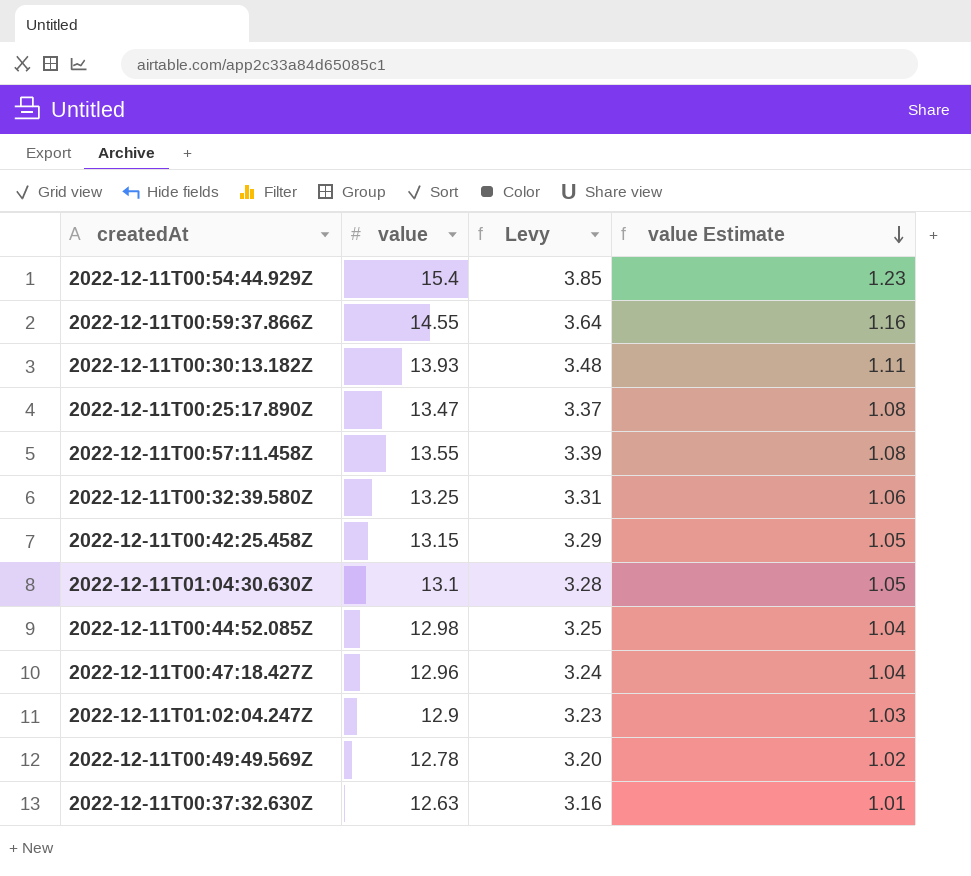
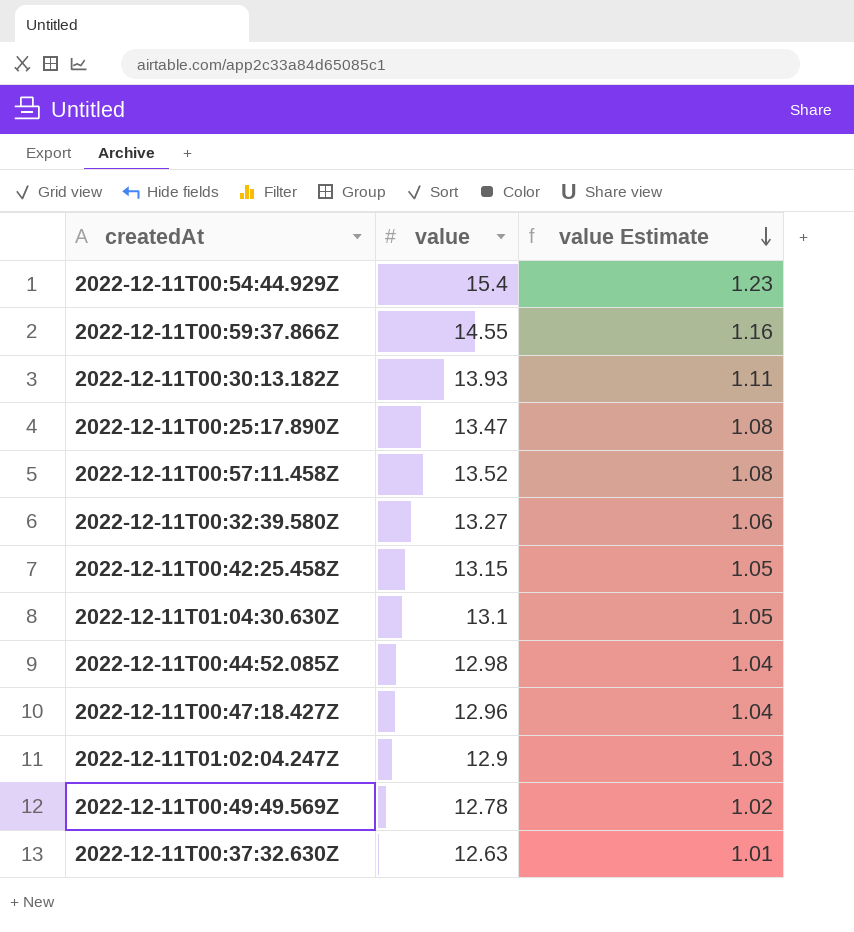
column Levy | formula: [value] * 0.25 -> none
2022-12-11T00:57:11.458Z | value: 13.55 -> 13.52
2022-12-11T00:32:39.580Z | value: 13.25 -> 13.27

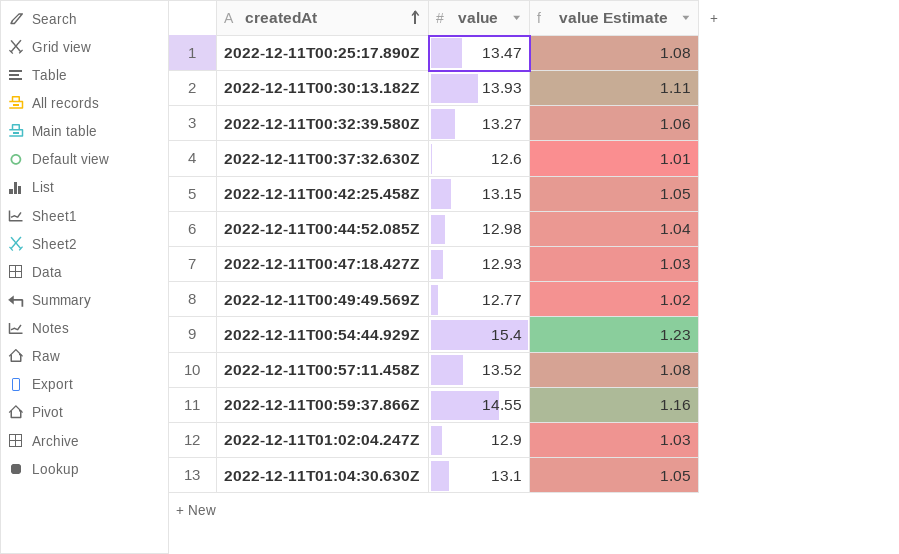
row order: value Estimate descending -> createdAt ascending
2022-12-11T00:37:32.630Z | value: 12.63 -> 12.6
2022-12-11T00:47:18.427Z | value: 12.96 -> 12.93
2022-12-11T00:47:18.427Z | value Estimate: 1.04 -> 1.03
2022-12-11T00:49:49.569Z | value: 12.78 -> 12.77

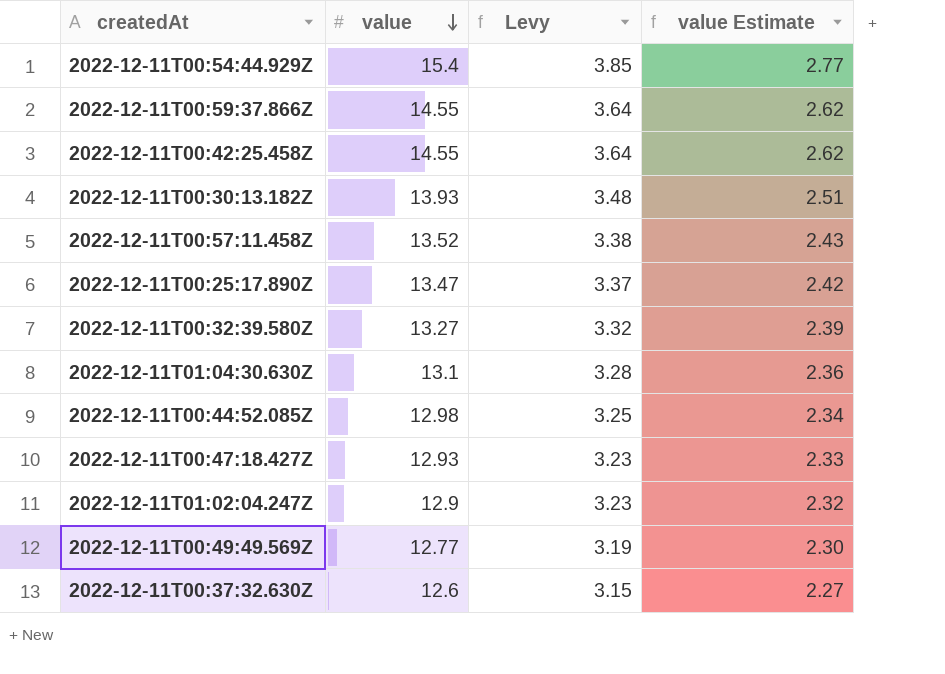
row order: createdAt ascending -> value descending
column Levy | formula: none -> [value] * 0.25
column value Estimate | formula: [value] * 0.08 -> [value] * 0.18
2022-12-11T00:42:25.458Z | value: 13.15 -> 14.55

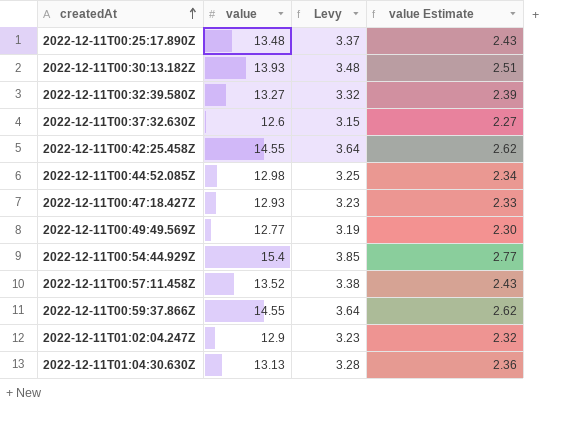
row order: value descending -> createdAt ascending
2022-12-11T00:25:17.890Z | value: 13.47 -> 13.48
2022-12-11T00:25:17.890Z | value Estimate: 2.42 -> 2.43
2022-12-11T01:04:30.630Z | value: 13.1 -> 13.13

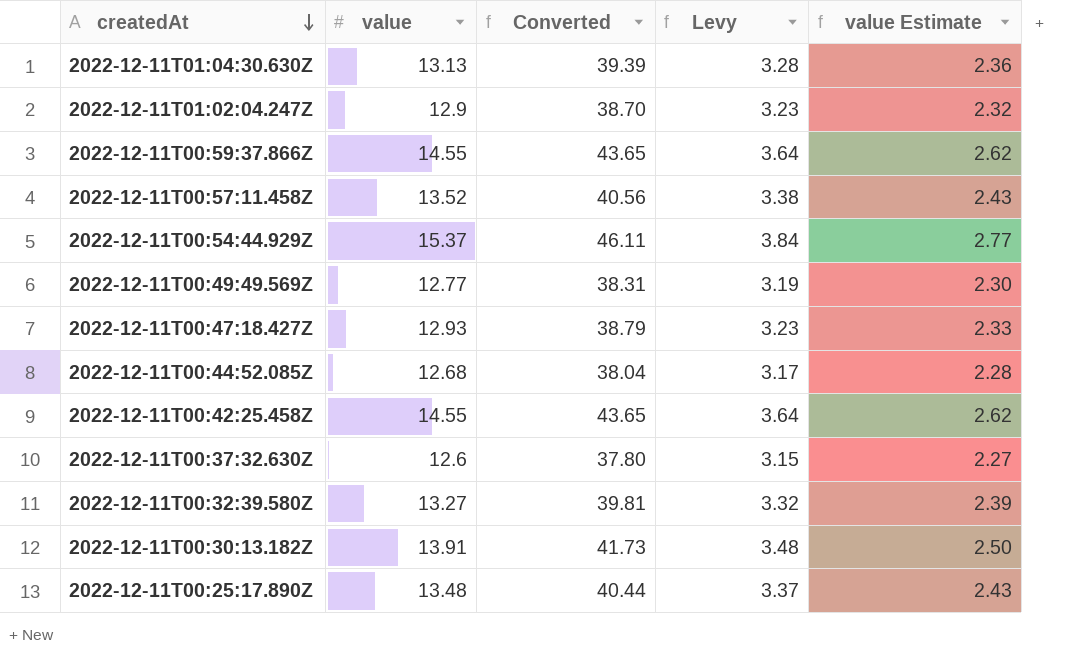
row order: createdAt ascending -> createdAt descending
column Converted | formula: none -> [value] * 3
2022-12-11T00:54:44.929Z | value: 15.4 -> 15.37
2022-12-11T00:54:44.929Z | Levy: 3.85 -> 3.84
2022-12-11T00:44:52.085Z | value: 12.98 -> 12.68
2022-12-11T00:44:52.085Z | Levy: 3.25 -> 3.17
2022-12-11T00:44:52.085Z | value Estimate: 2.34 -> 2.28
2022-12-11T00:30:13.182Z | value: 13.93 -> 13.91
2022-12-11T00:30:13.182Z | value Estimate: 2.51 -> 2.50

